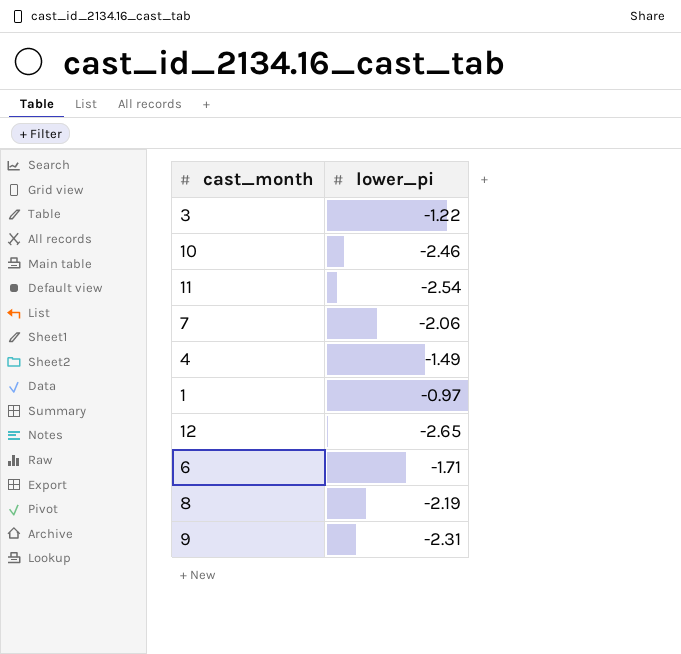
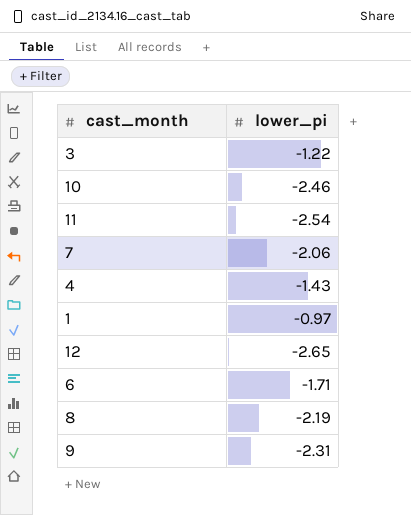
4 | lower_pi: -1.49 -> -1.43

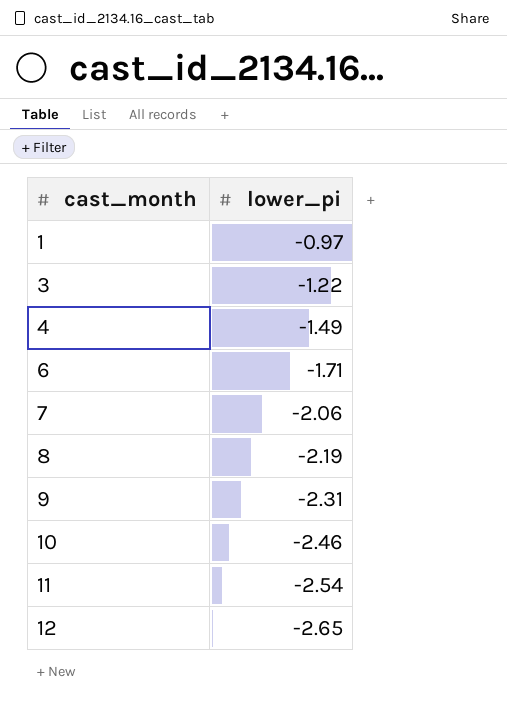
row order: none -> cast_month ascending
4 | lower_pi: -1.43 -> -1.49

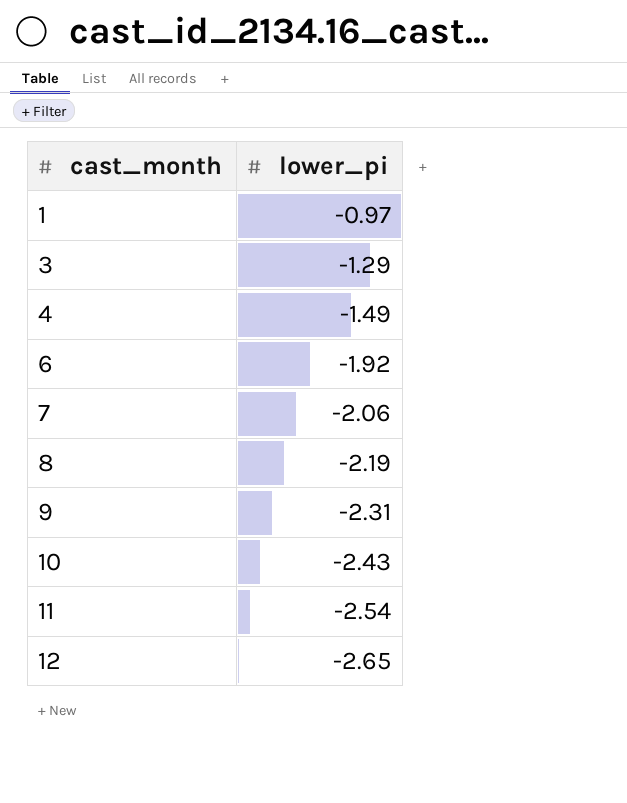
3 | lower_pi: -1.22 -> -1.29
6 | lower_pi: -1.71 -> -1.92
10 | lower_pi: -2.46 -> -2.43

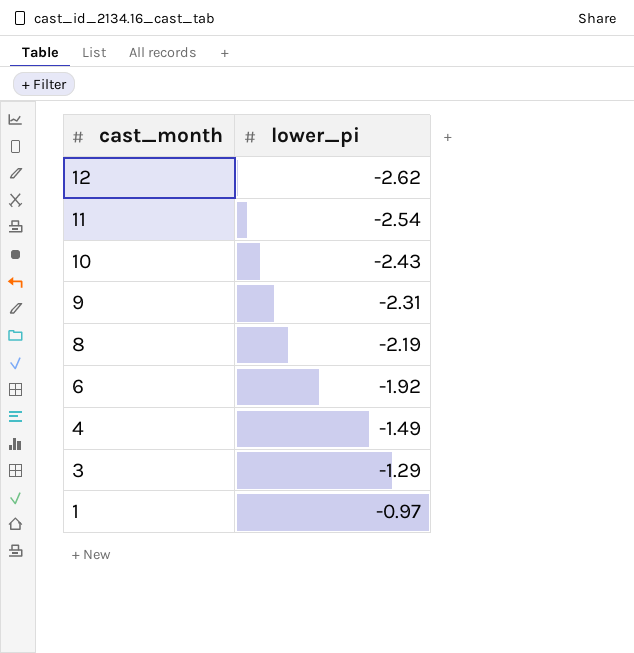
row order: cast_month ascending -> cast_month descending
row 7: -2.06 -> none
12 | lower_pi: -2.65 -> -2.62

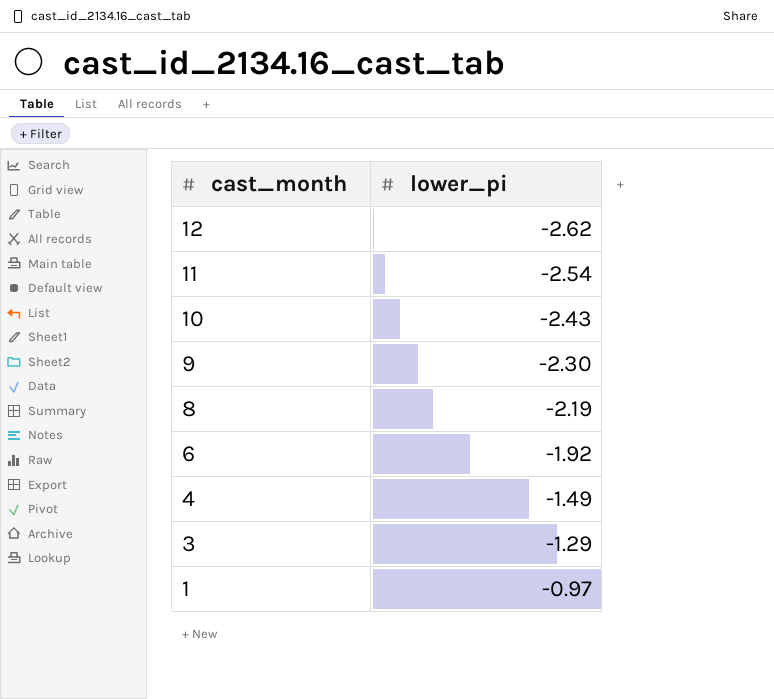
9 | lower_pi: -2.31 -> -2.30

